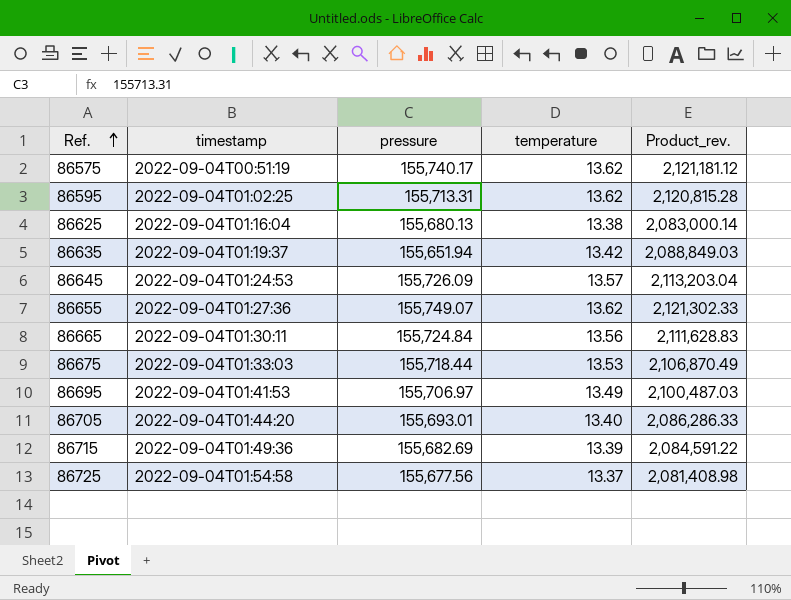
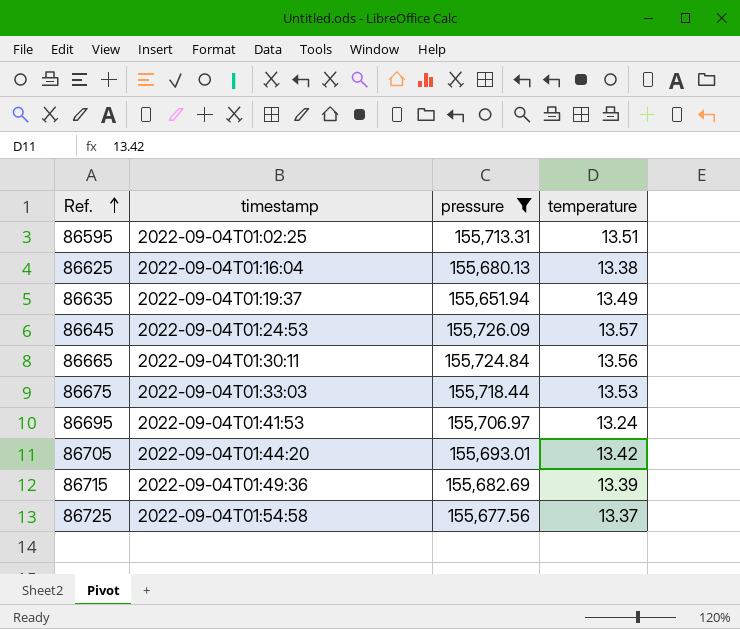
filter: none -> pressure <= 155,726.09
column Product_rev. | formula: [pressure] * [temperature] -> none
86595 | temperature: 13.62 -> 13.51
86635 | temperature: 13.42 -> 13.49
86695 | temperature: 13.49 -> 13.24
86705 | temperature: 13.40 -> 13.42

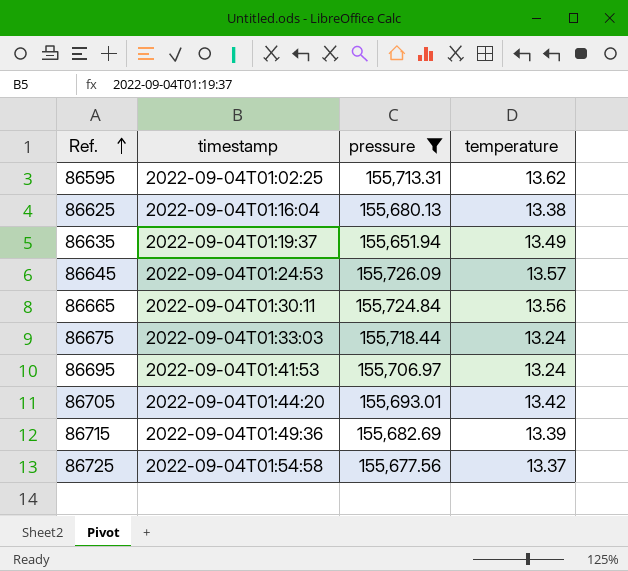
86595 | temperature: 13.51 -> 13.62
86675 | temperature: 13.53 -> 13.24

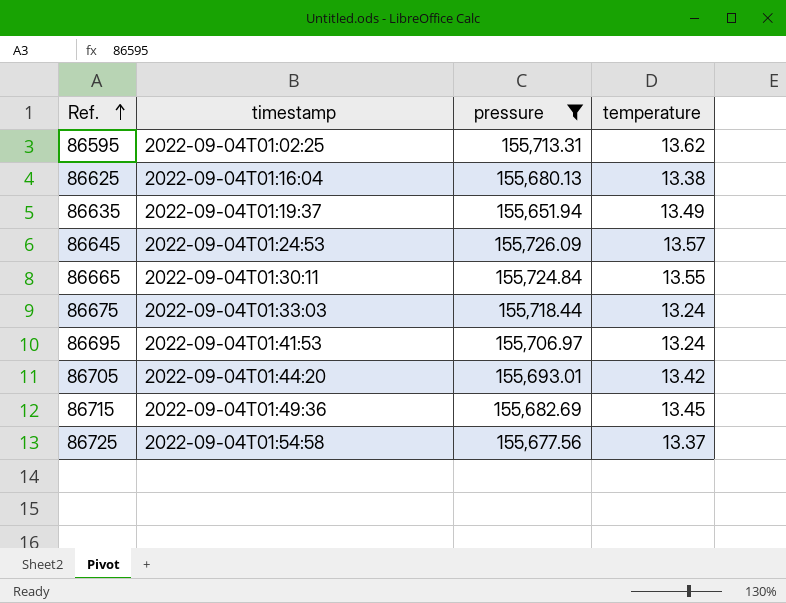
86665 | temperature: 13.56 -> 13.55
86715 | temperature: 13.39 -> 13.45

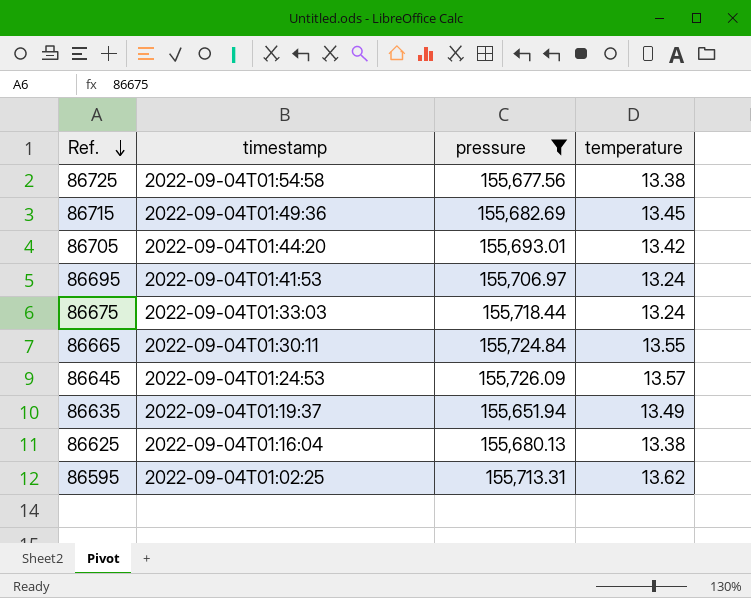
row order: Ref. ascending -> Ref. descending
86725 | temperature: 13.37 -> 13.38

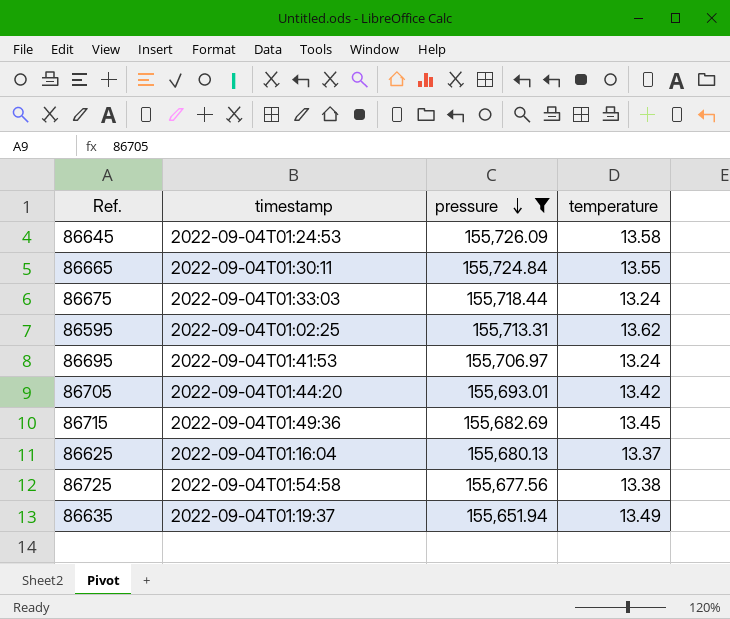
row order: Ref. descending -> pressure descending
86645 | temperature: 13.57 -> 13.58
86625 | temperature: 13.38 -> 13.37

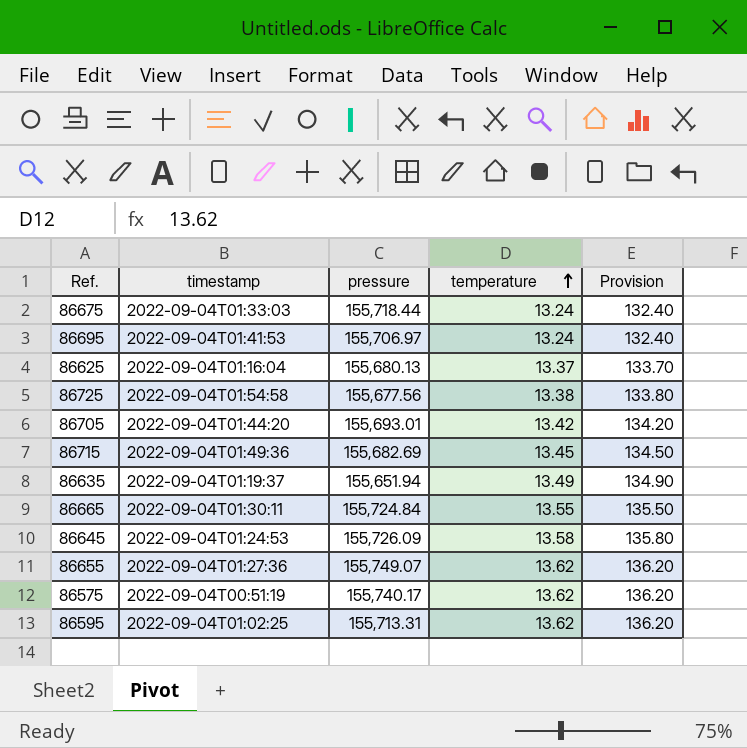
filter: pressure <= 155,726.09 -> none
row order: pressure descending -> temperature ascending
column Provision | formula: none -> [temperature] * 10

